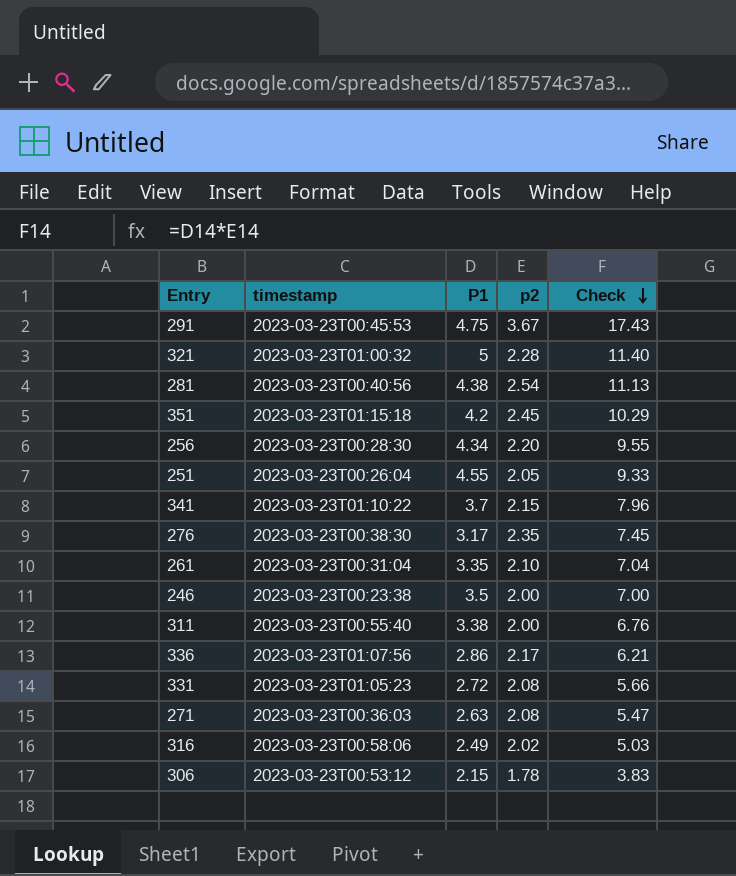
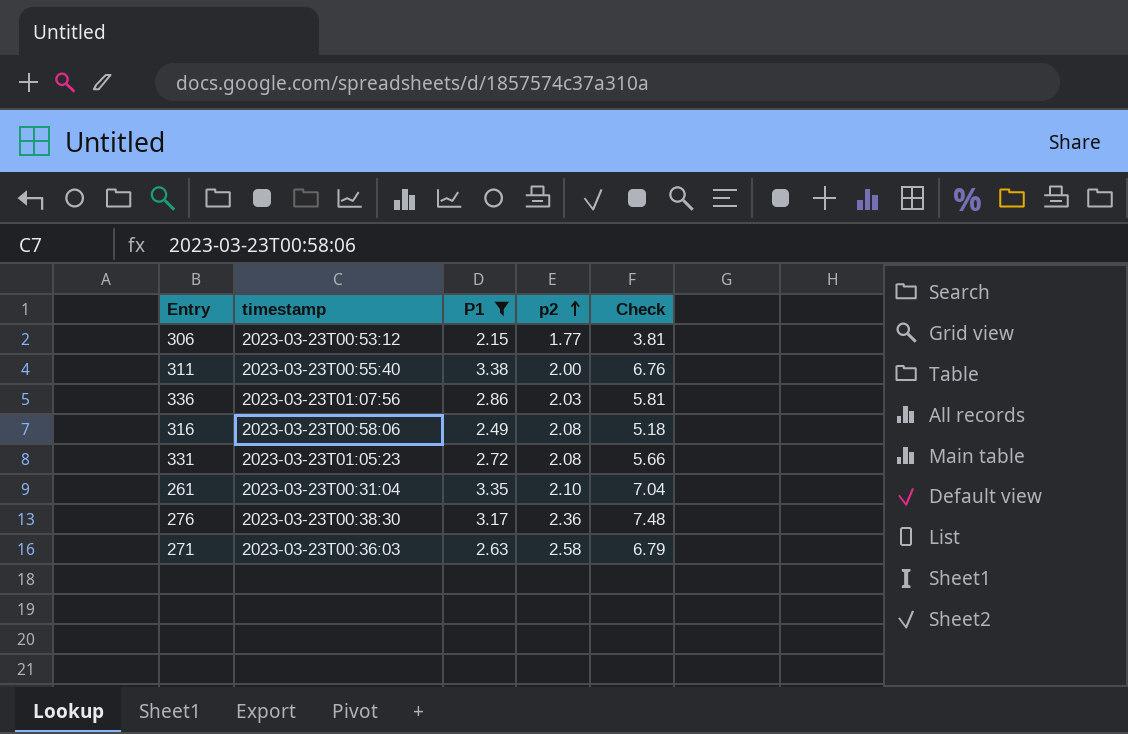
filter: none -> P1 <= 3.38
row order: Check descending -> p2 ascending
306 | p2: 1.78 -> 1.77
306 | Check: 3.83 -> 3.81
336 | p2: 2.17 -> 2.03
336 | Check: 6.21 -> 5.81
316 | p2: 2.02 -> 2.08
316 | Check: 5.03 -> 5.18
276 | p2: 2.35 -> 2.36
276 | Check: 7.45 -> 7.48
271 | p2: 2.08 -> 2.58
271 | Check: 5.47 -> 6.79

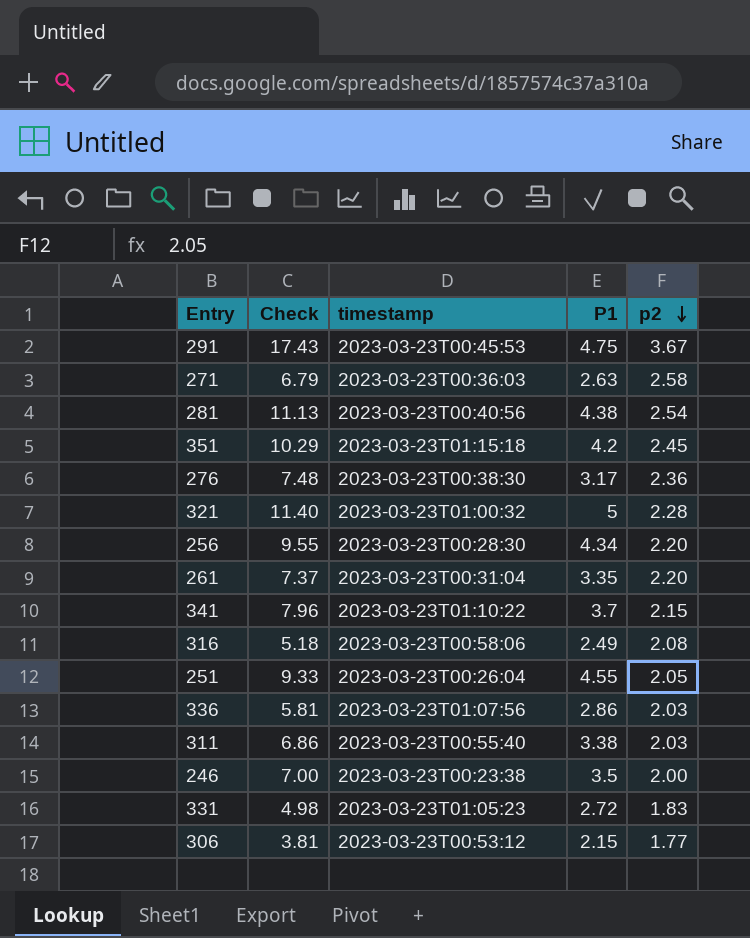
filter: P1 <= 3.38 -> none
row order: p2 ascending -> p2 descending
column Check | position: 5 -> 2
261 | Check: 7.04 -> 7.37
261 | p2: 2.10 -> 2.20
311 | Check: 6.76 -> 6.86
311 | p2: 2.00 -> 2.03
331 | Check: 5.66 -> 4.98
331 | p2: 2.08 -> 1.83

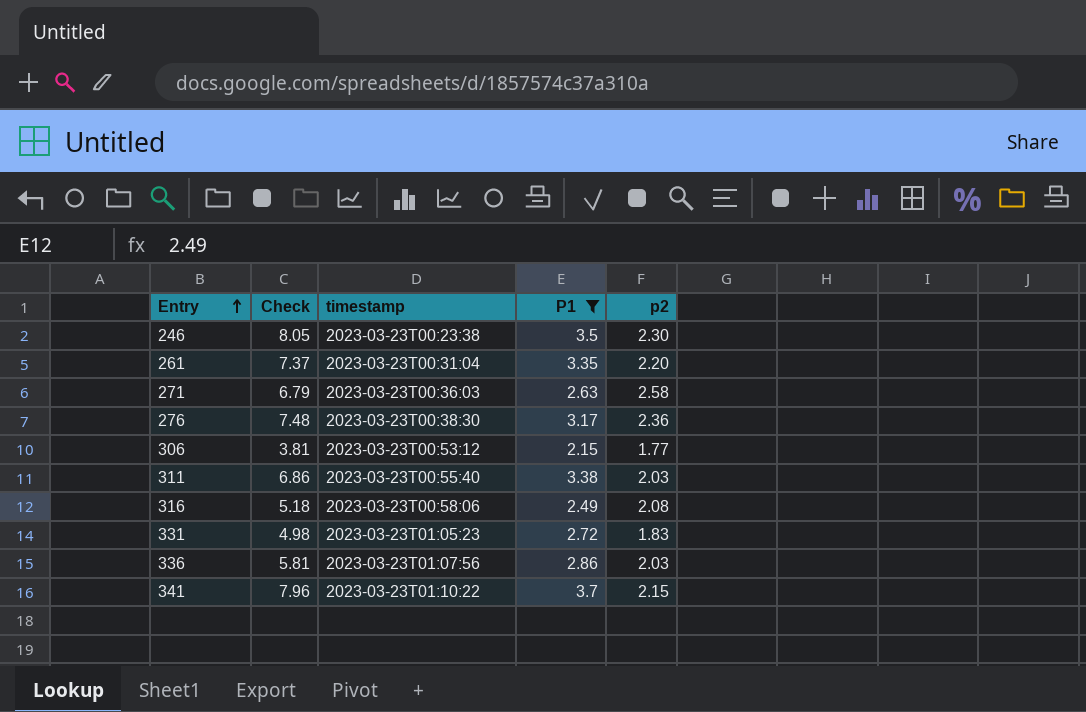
filter: none -> P1 <= 3.7
row order: p2 descending -> Entry ascending
246 | Check: 7.00 -> 8.05
246 | p2: 2.00 -> 2.30

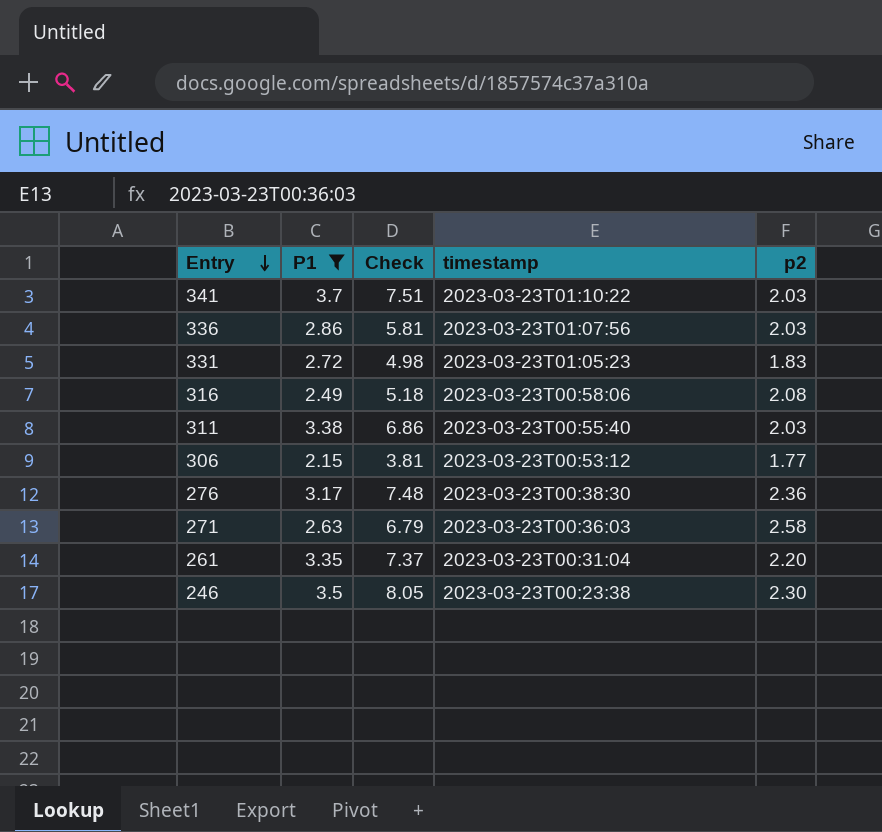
row order: Entry ascending -> Entry descending
column P1 | position: 4 -> 2
341 | Check: 7.96 -> 7.51
341 | p2: 2.15 -> 2.03

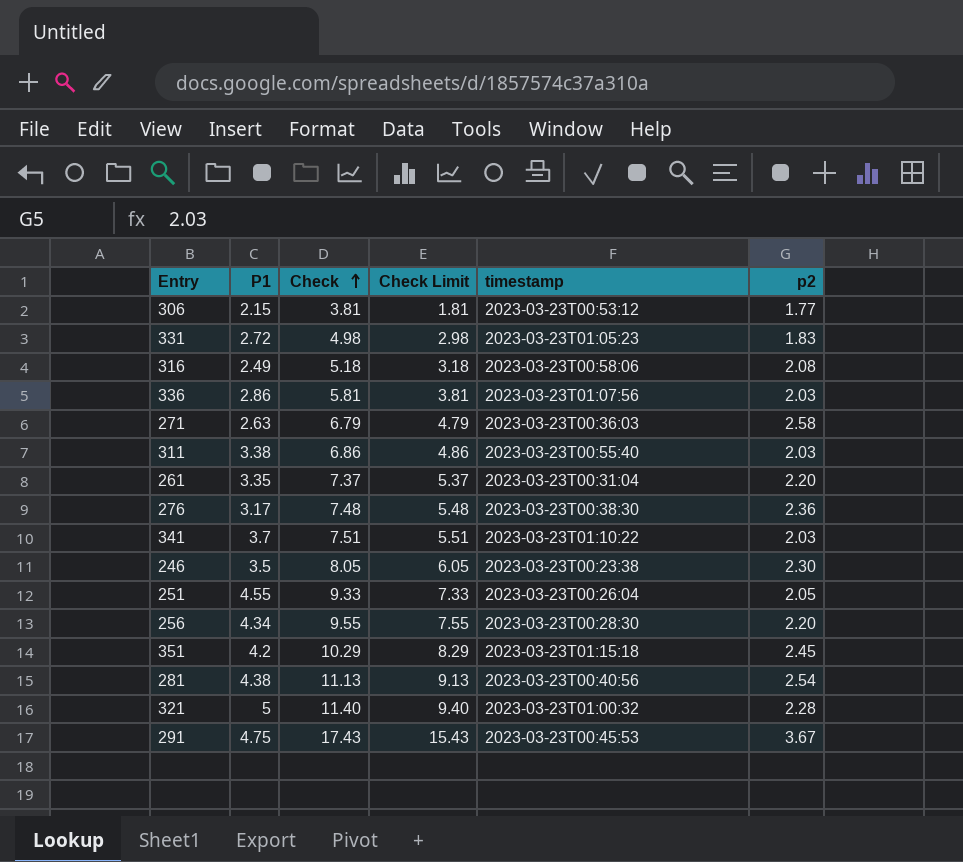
filter: P1 <= 3.7 -> none
row order: Entry descending -> Check ascending
column Check Limit | formula: none -> [Check] - 2

